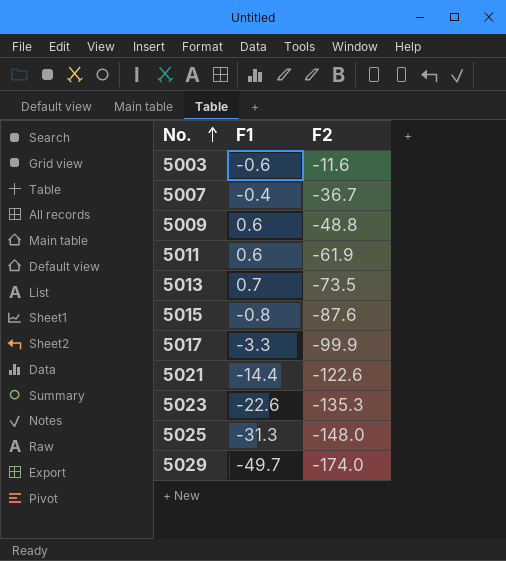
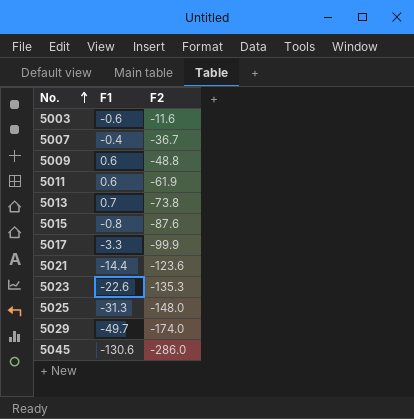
5013 | F2: -73.5 -> -73.8
5021 | F2: -122.6 -> -123.6
row 5045: none -> -130.6 | -286.0

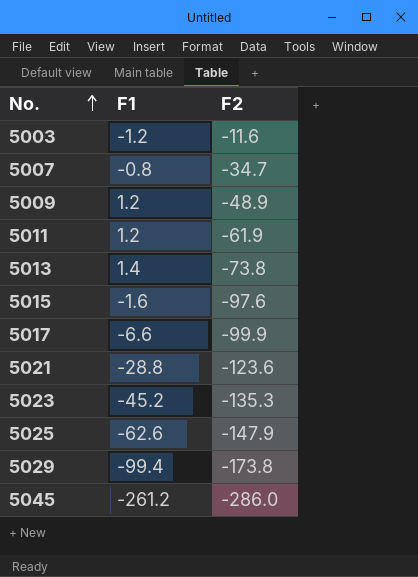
5003 | F1: -0.6 -> -1.2
5007 | F1: -0.4 -> -0.8
5007 | F2: -36.7 -> -34.7
5009 | F1: 0.6 -> 1.2
5009 | F2: -48.8 -> -48.9
5011 | F1: 0.6 -> 1.2
5013 | F1: 0.7 -> 1.4
5015 | F1: -0.8 -> -1.6
5015 | F2: -87.6 -> -97.6
5017 | F1: -3.3 -> -6.6
5021 | F1: -14.4 -> -28.8
5023 | F1: -22.6 -> -45.2
5025 | F1: -31.3 -> -62.6
5025 | F2: -148.0 -> -147.9
5029 | F1: -49.7 -> -99.4
5029 | F2: -174.0 -> -173.8
5045 | F1: -130.6 -> -261.2

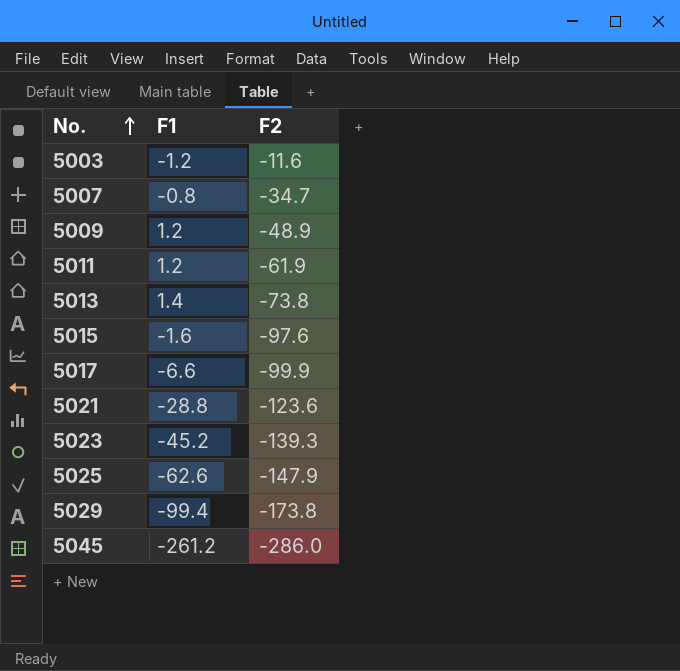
5023 | F2: -135.3 -> -139.3

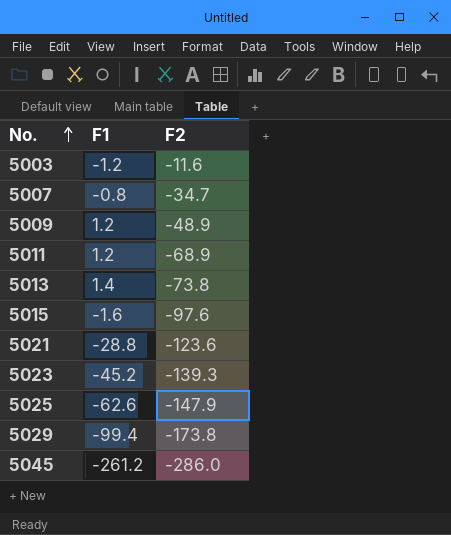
row 5017: -6.6 | -99.9 -> none
5011 | F2: -61.9 -> -68.9

